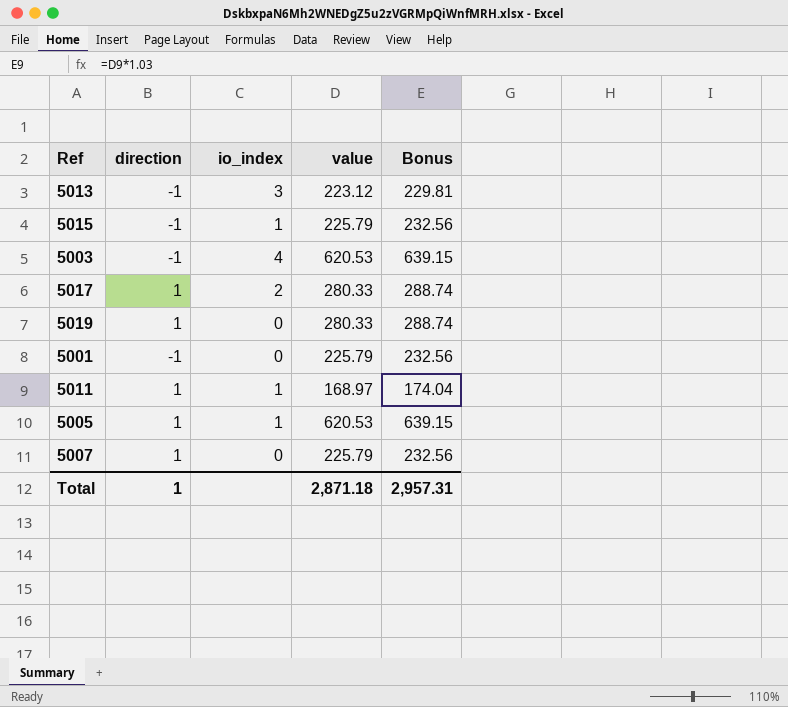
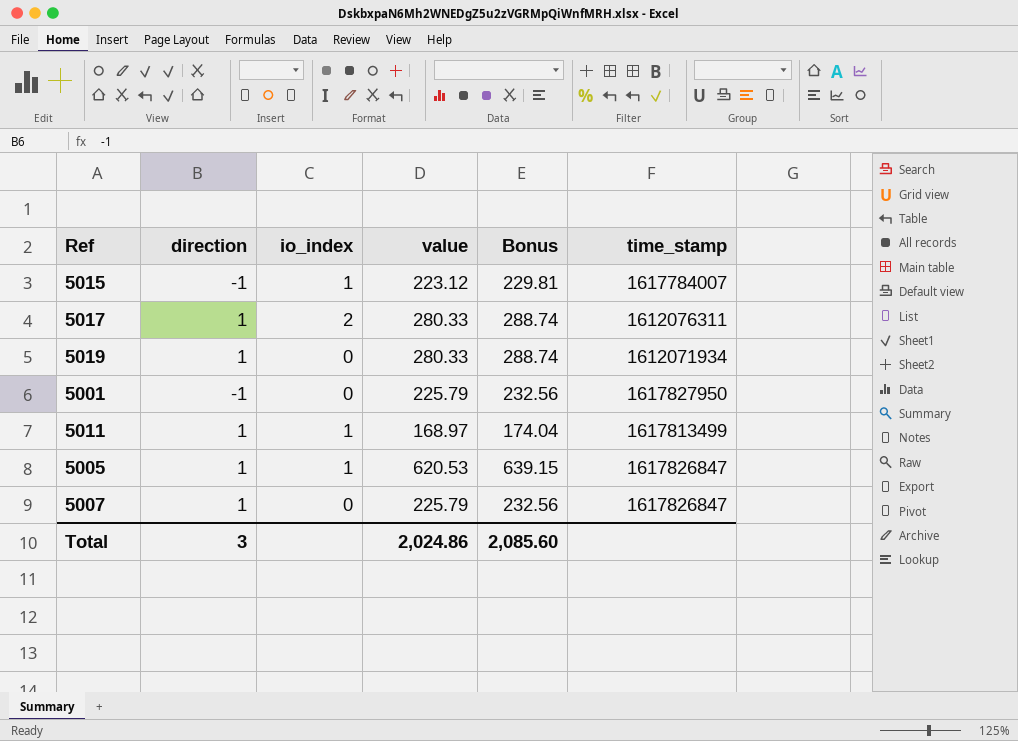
column time_stamp | position: none -> 6
row 5013: -1 | 3 | 223.12 | 229.81 -> none
row 5003: -1 | 4 | 620.53 | 639.15 -> none
5015 | value: 225.79 -> 223.12
5015 | Bonus: 232.56 -> 229.81
Total | direction: 1 -> 3
Total | value: 2,871.18 -> 2,024.86
Total | Bonus: 2,957.31 -> 2,085.60

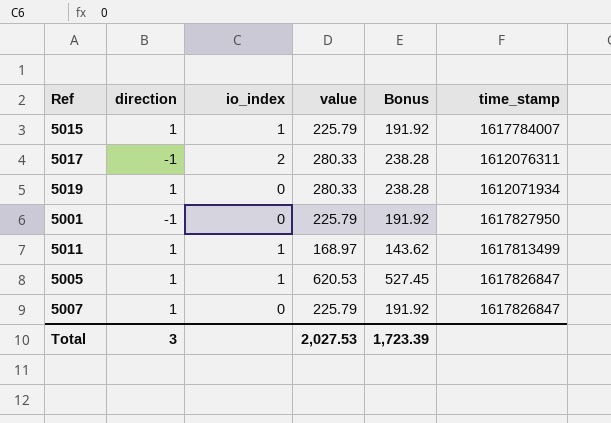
column Bonus | formula: [value] * 1.03 -> [value] * 0.85
5015 | direction: -1 -> 1
5015 | value: 223.12 -> 225.79
5017 | direction: 1 -> -1
Total | value: 2,024.86 -> 2,027.53
Total | Bonus: 2,085.60 -> 1,723.39

